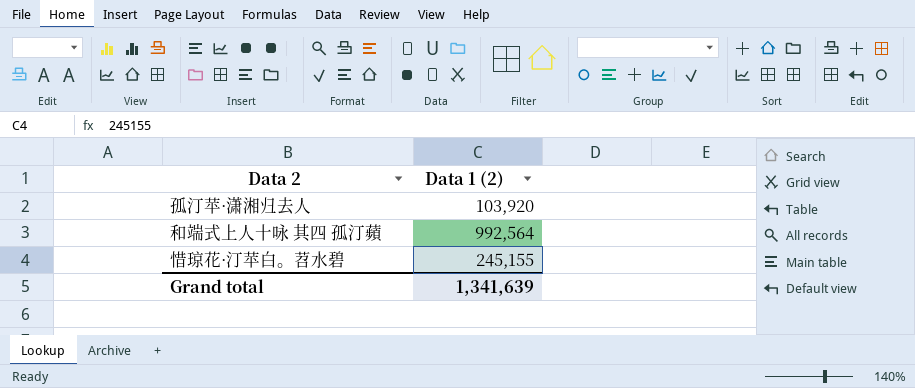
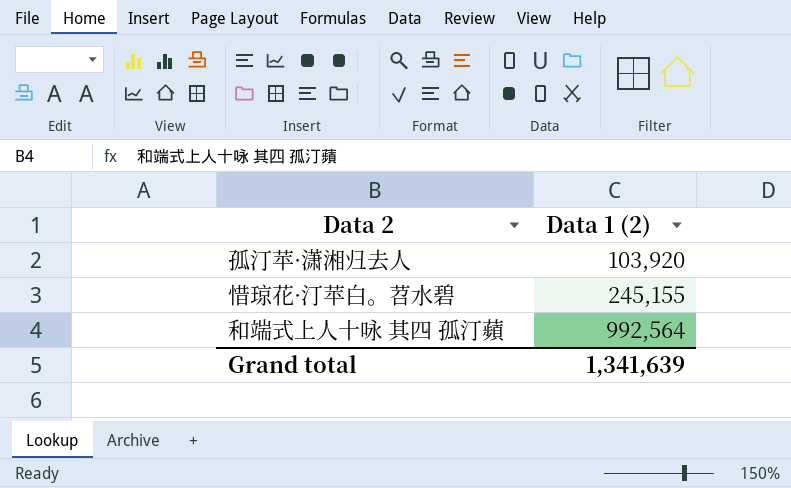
row order: none -> Data 1 (2) ascending

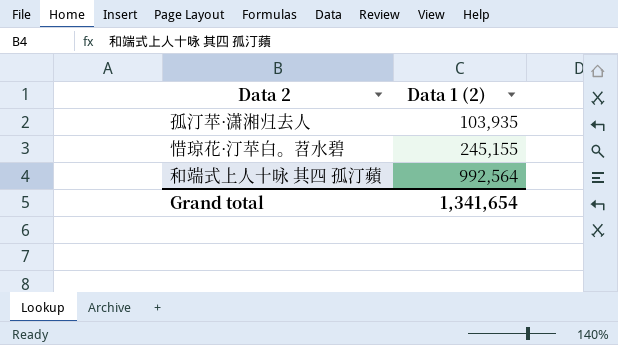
孤汀苹·潇湘归去人 | Data 1 (2): 103,920 -> 103,935
Grand total | Data 1 (2): 1,341,639 -> 1,341,654

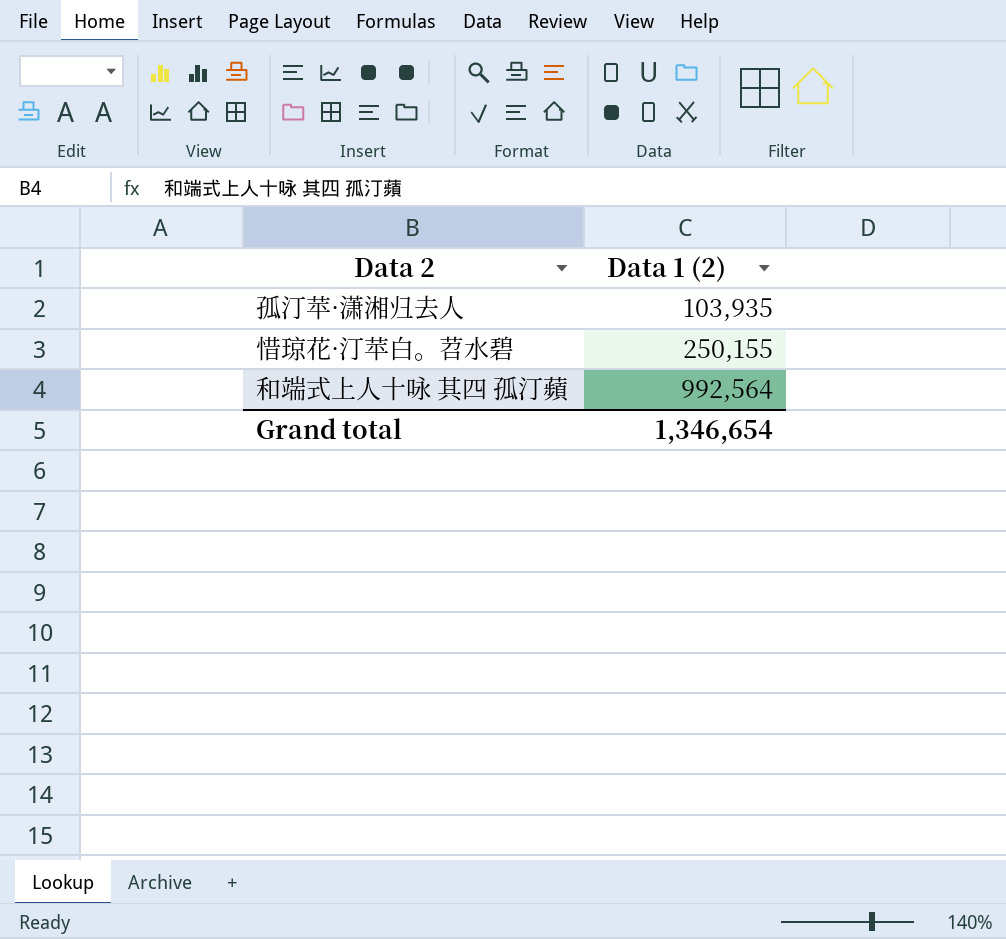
惜琼花·汀苹白。苕水碧 | Data 1 (2): 245,155 -> 250,155
Grand total | Data 1 (2): 1,341,654 -> 1,346,654

